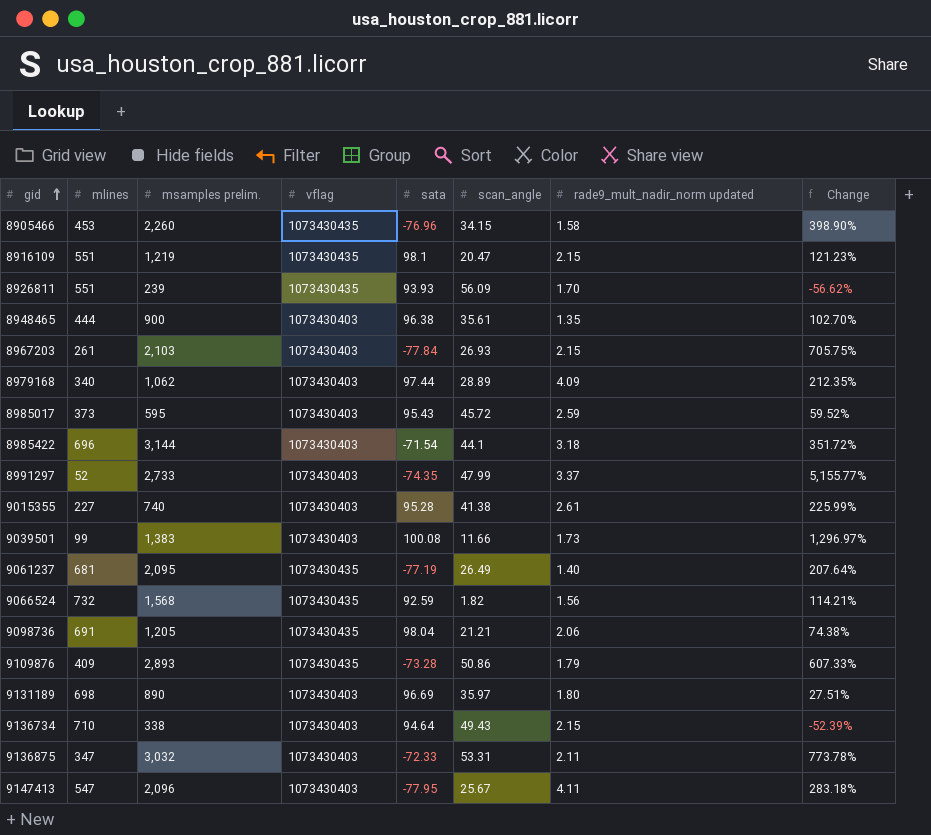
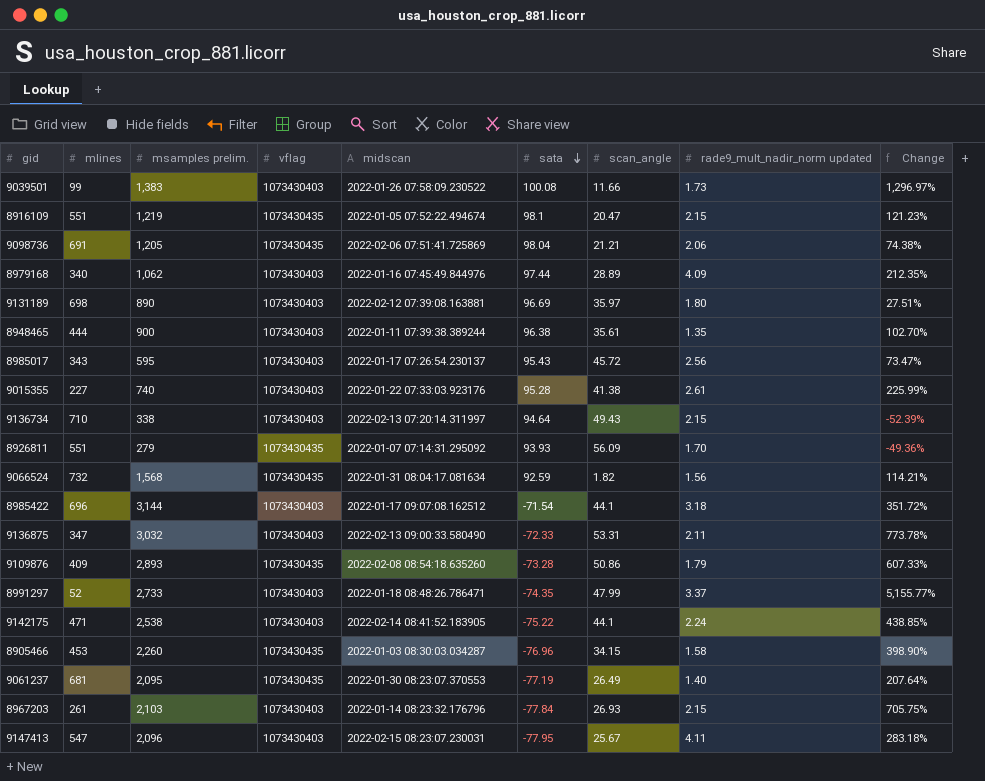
row order: gid ascending -> sata descending
column midscan | position: none -> 5
8985017 | mlines: 373 -> 343
8985017 | rade9_mult_nadir_norm updated: 2.59 -> 2.56
8985017 | Change: 59.52% -> 73.47%
8926811 | msamples prelim.: 239 -> 279
8926811 | Change: -56.62% -> -49.36%
row 9142175: none -> 471 | 2,538 | 1073430403 | 2022-02-14 08:41:52.183905 | -75.22 | 44.1 | 2.24 | 438.85%

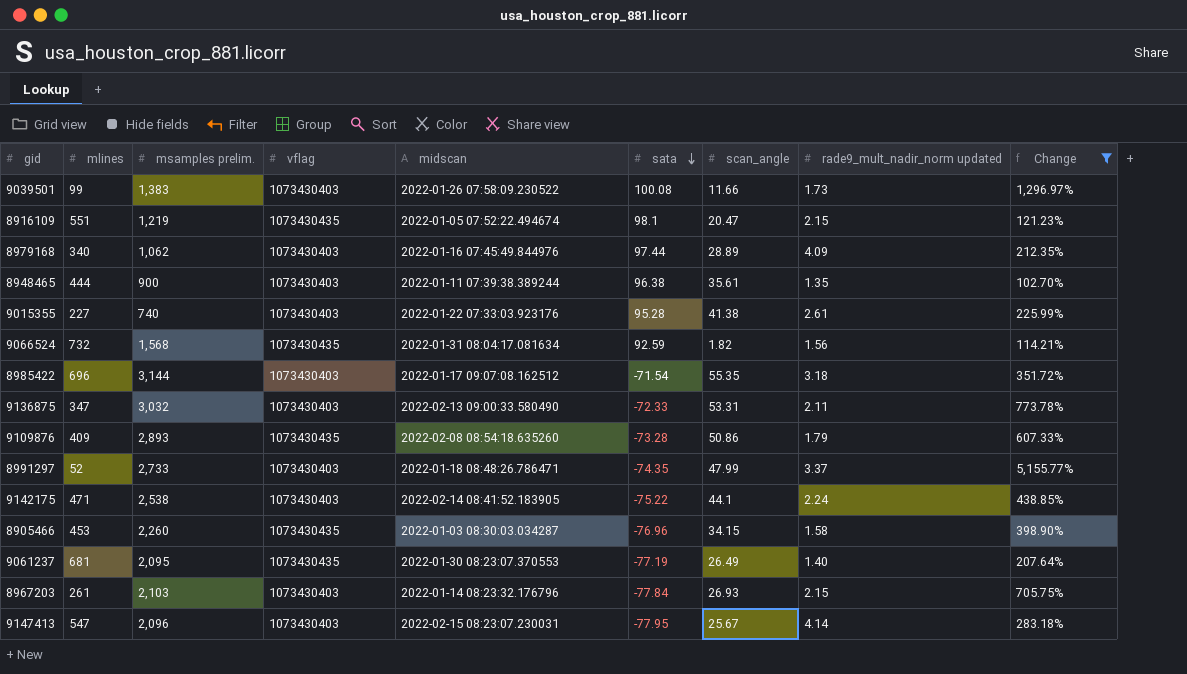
filter: none -> Change >= 102.70%
8985422 | scan_angle: 44.1 -> 55.35
9147413 | rade9_mult_nadir_norm updated: 4.11 -> 4.14

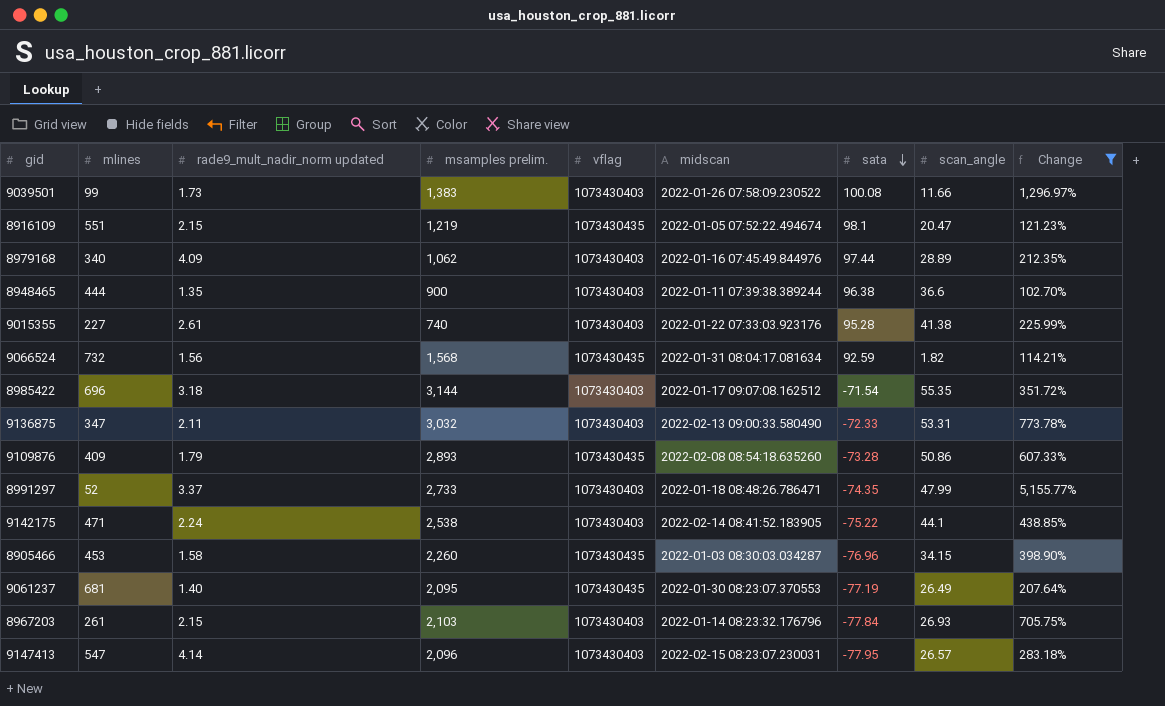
column rade9_mult_nadir_norm updated | position: 8 -> 3
8948465 | scan_angle: 35.61 -> 36.6
9147413 | scan_angle: 25.67 -> 26.57

